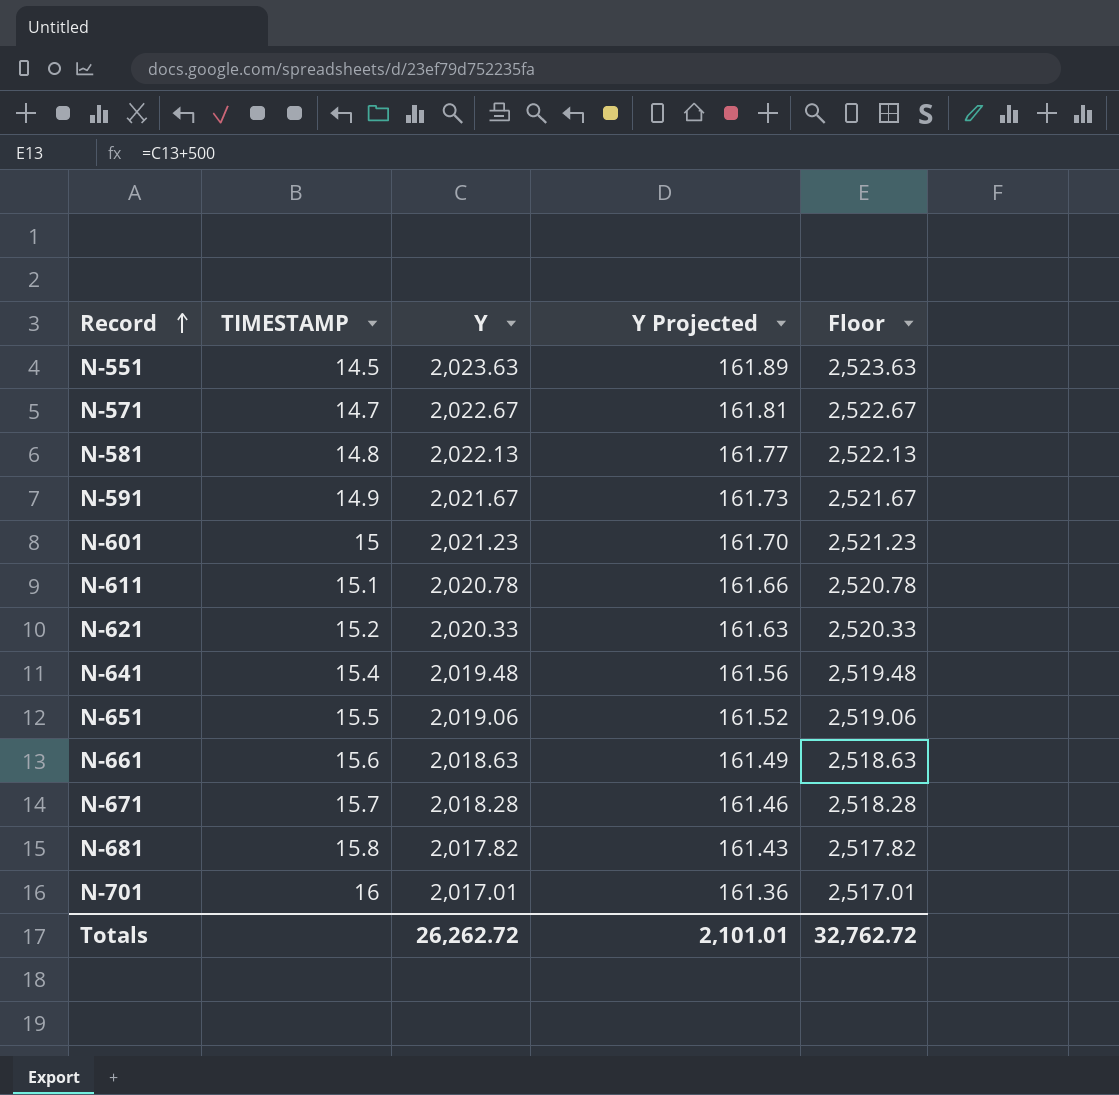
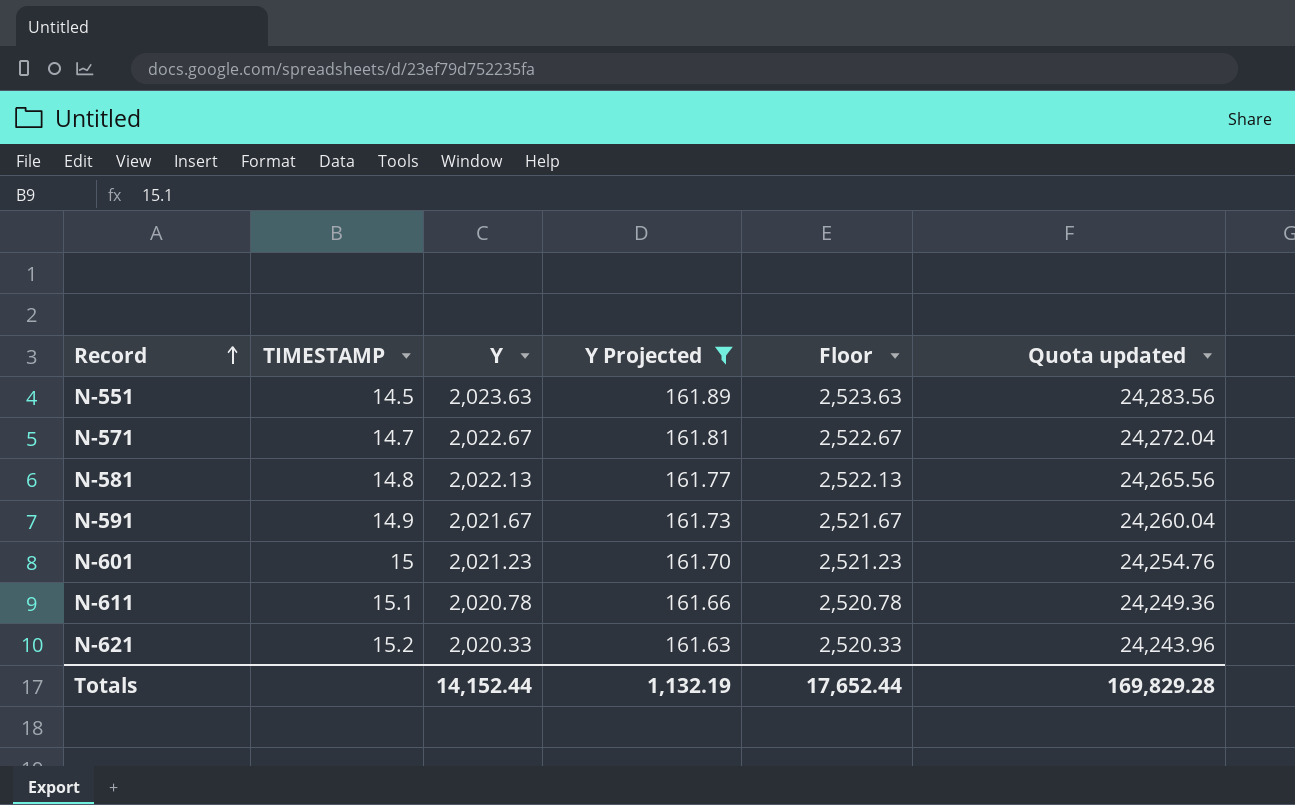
filter: none -> Y Projected >= 161.63
column Quota updated | formula: none -> [Y] * 12
Totals | Y: 26,262.72 -> 14,152.44
Totals | Y Projected: 2,101.01 -> 1,132.19
Totals | Floor: 32,762.72 -> 17,652.44

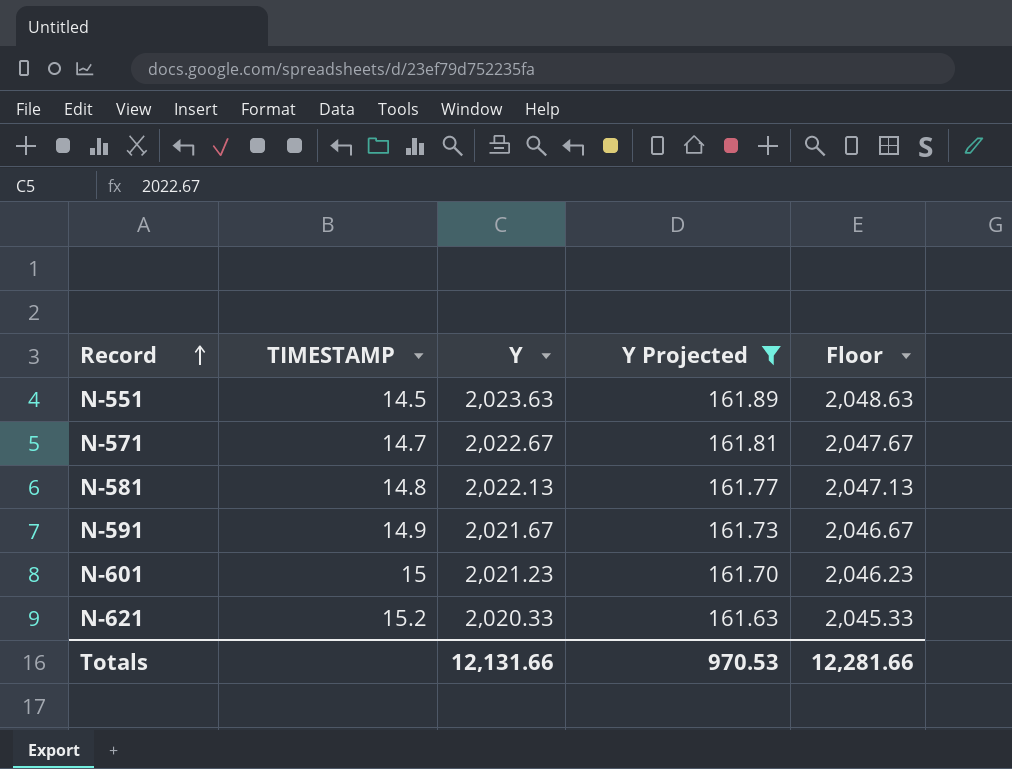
column Quota updated | formula: [Y] * 12 -> none
column Floor | formula: [Y] + 500 -> [Y] + 25
row N-611: 15.1 | 2,020.78 | 161.66 | 2,520.78 | 24,249.36 -> none
Totals | Y: 14,152.44 -> 12,131.66
Totals | Y Projected: 1,132.19 -> 970.53
Totals | Floor: 17,652.44 -> 12,281.66

